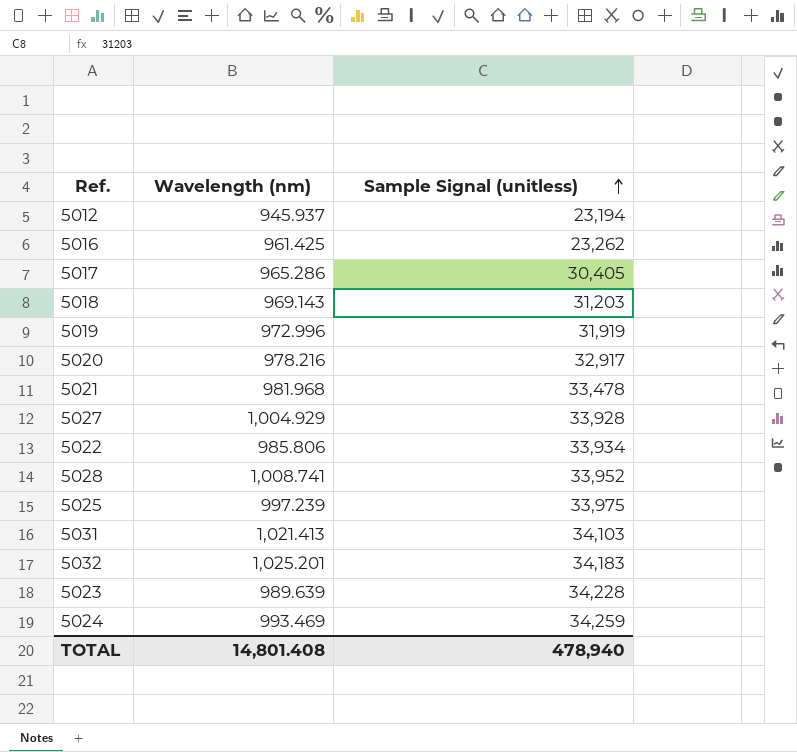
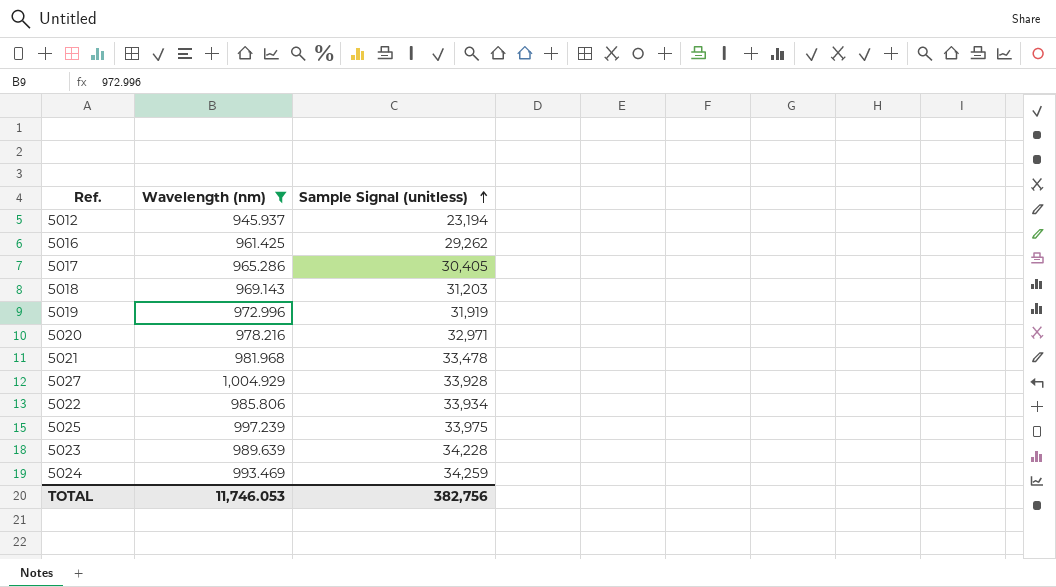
filter: none -> Wavelength (nm) <= 1,004.929
5016 | Sample Signal (unitless): 23,262 -> 29,262
5020 | Sample Signal (unitless): 32,917 -> 32,971
TOTAL | Wavelength (nm): 14,801.408 -> 11,746.053
TOTAL | Sample Signal (unitless): 478,940 -> 382,756

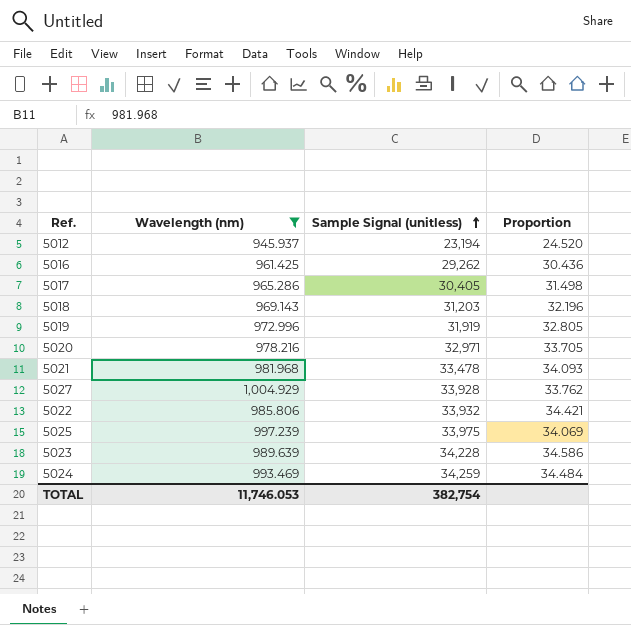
column Proportion | formula: none -> [Sample Signal (unitless)] / [Wavelength (nm)]
5022 | Sample Signal (unitless): 33,934 -> 33,932
TOTAL | Sample Signal (unitless): 382,756 -> 382,754

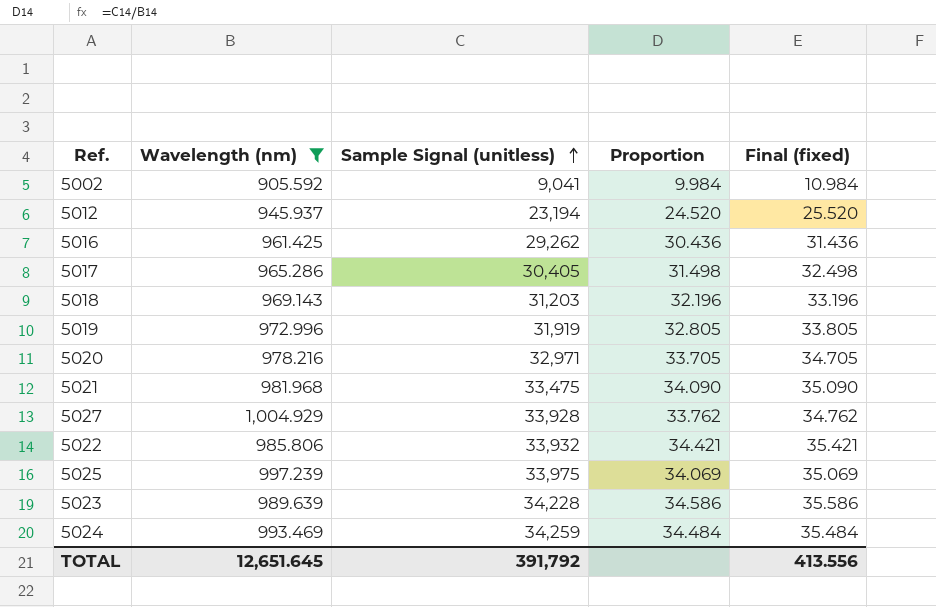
column Final (fixed) | formula: none -> [Proportion] + 1
row 5002: none -> 905.592 | 9,041 | 9.984 | 10.984
5021 | Sample Signal (unitless): 33,478 -> 33,475
5021 | Proportion: 34.093 -> 34.090
TOTAL | Wavelength (nm): 11,746.053 -> 12,651.645
TOTAL | Sample Signal (unitless): 382,754 -> 391,792

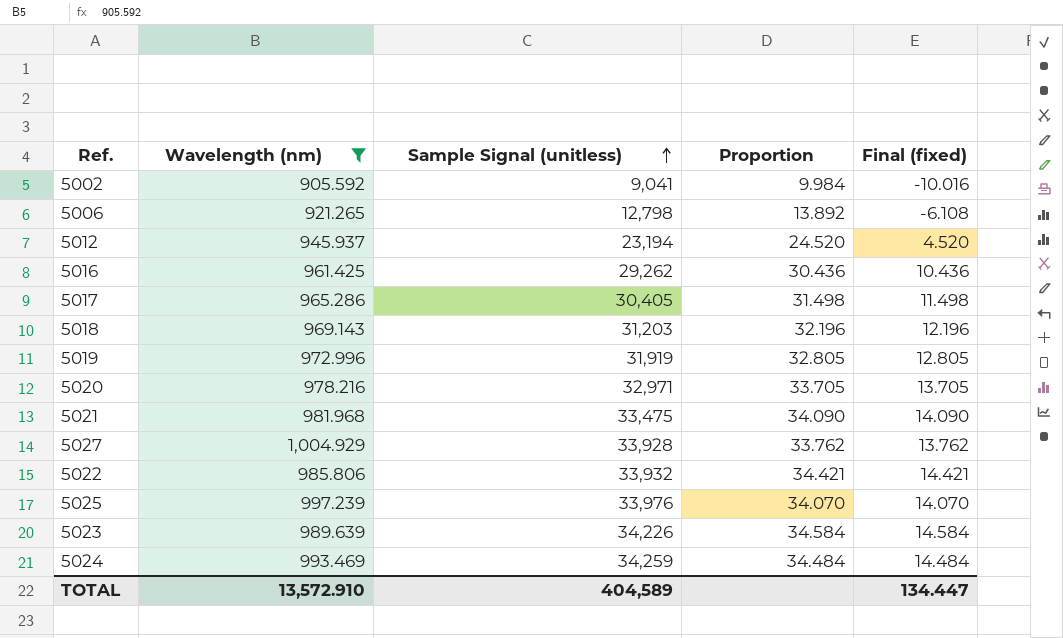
column Final (fixed) | formula: [Proportion] + 1 -> [Proportion] - 20
row 5006: none -> 921.265 | 12,798 | 13.892 | -6.108
5025 | Sample Signal (unitless): 33,975 -> 33,976
5025 | Proportion: 34.069 -> 34.070
5023 | Sample Signal (unitless): 34,228 -> 34,226
5023 | Proportion: 34.586 -> 34.584
TOTAL | Wavelength (nm): 12,651.645 -> 13,572.910
TOTAL | Sample Signal (unitless): 391,792 -> 404,589
TOTAL | Final (fixed): 413.556 -> 134.447

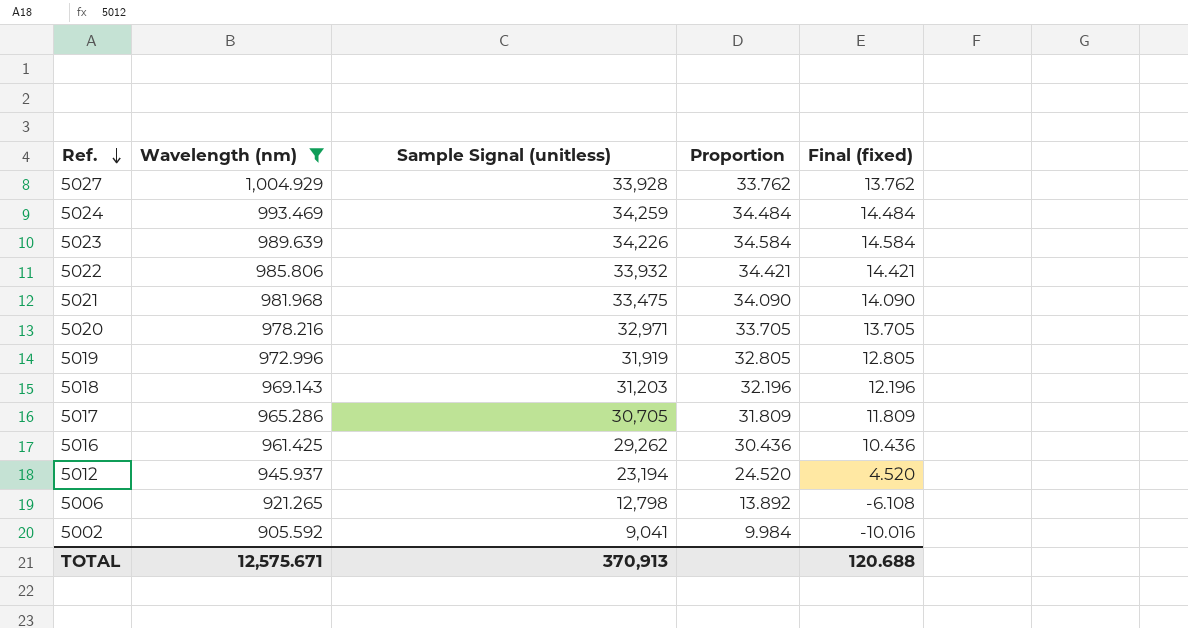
row order: Sample Signal (unitless) ascending -> Ref. descending
row 5025: 997.239 | 33,976 | 34.070 | 14.070 -> none
5017 | Sample Signal (unitless): 30,405 -> 30,705
5017 | Proportion: 31.498 -> 31.809
5017 | Final (fixed): 11.498 -> 11.809
TOTAL | Wavelength (nm): 13,572.910 -> 12,575.671
TOTAL | Sample Signal (unitless): 404,589 -> 370,913
TOTAL | Final (fixed): 134.447 -> 120.688

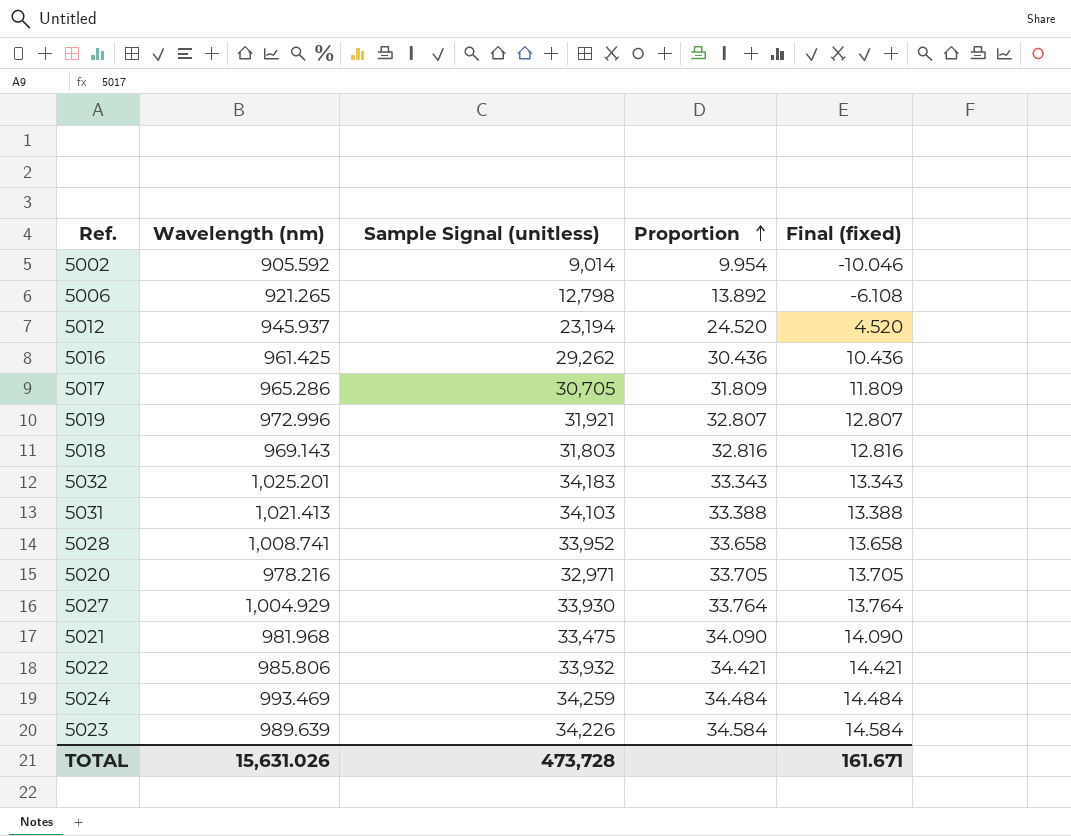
filter: Wavelength (nm) <= 1,004.929 -> none
row order: Ref. descending -> Proportion ascending
5002 | Sample Signal (unitless): 9,041 -> 9,014
5002 | Proportion: 9.984 -> 9.954
5002 | Final (fixed): -10.016 -> -10.046
5019 | Sample Signal (unitless): 31,919 -> 31,921
5019 | Proportion: 32.805 -> 32.807
5019 | Final (fixed): 12.805 -> 12.807
5018 | Sample Signal (unitless): 31,203 -> 31,803
5018 | Proportion: 32.196 -> 32.816
5018 | Final (fixed): 12.196 -> 12.816
5027 | Sample Signal (unitless): 33,928 -> 33,930
5027 | Proportion: 33.762 -> 33.764
5027 | Final (fixed): 13.762 -> 13.764
TOTAL | Wavelength (nm): 12,575.671 -> 15,631.026
TOTAL | Sample Signal (unitless): 370,913 -> 473,728
TOTAL | Final (fixed): 120.688 -> 161.671

